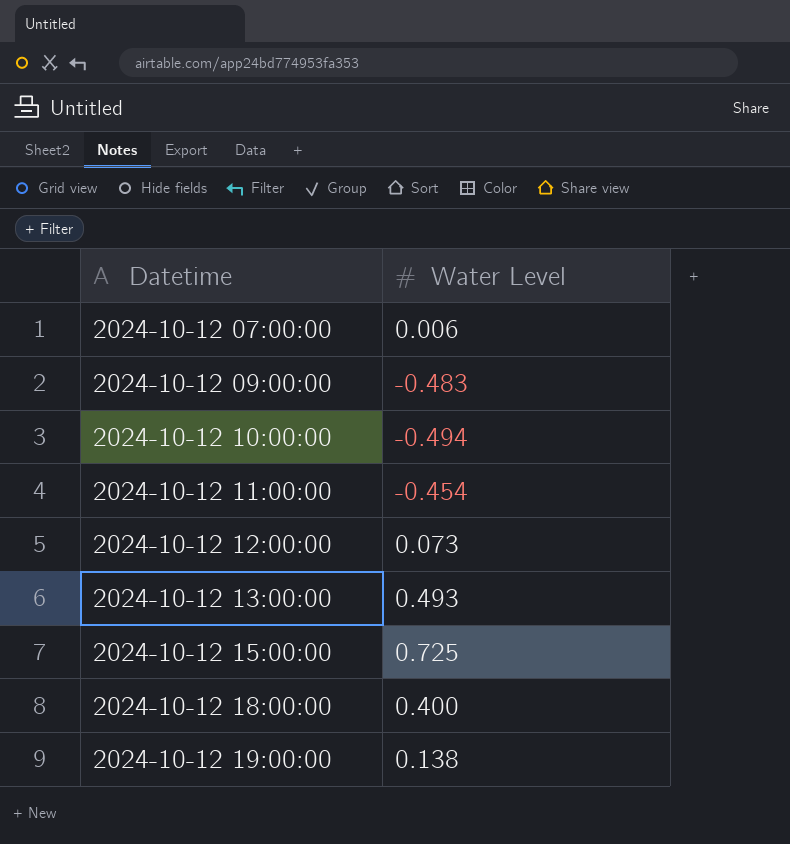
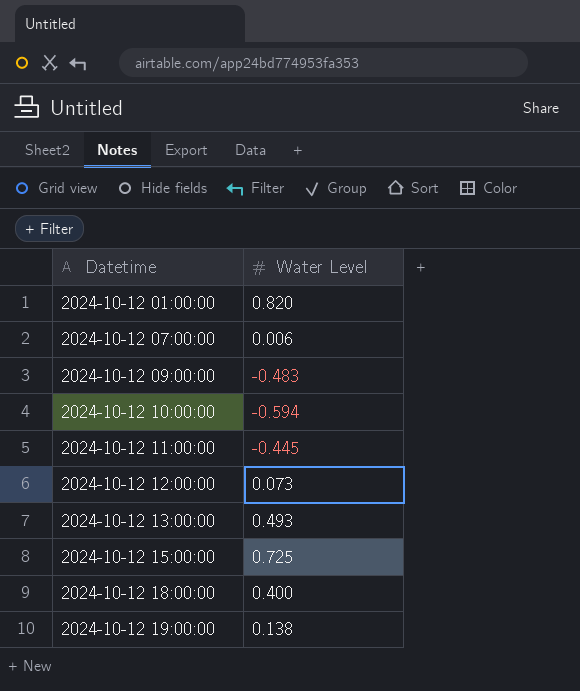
row 2024-10-12 01:00:00: none -> 0.820
2024-10-12 10:00:00 | Water Level: -0.494 -> -0.594
2024-10-12 11:00:00 | Water Level: -0.454 -> -0.445

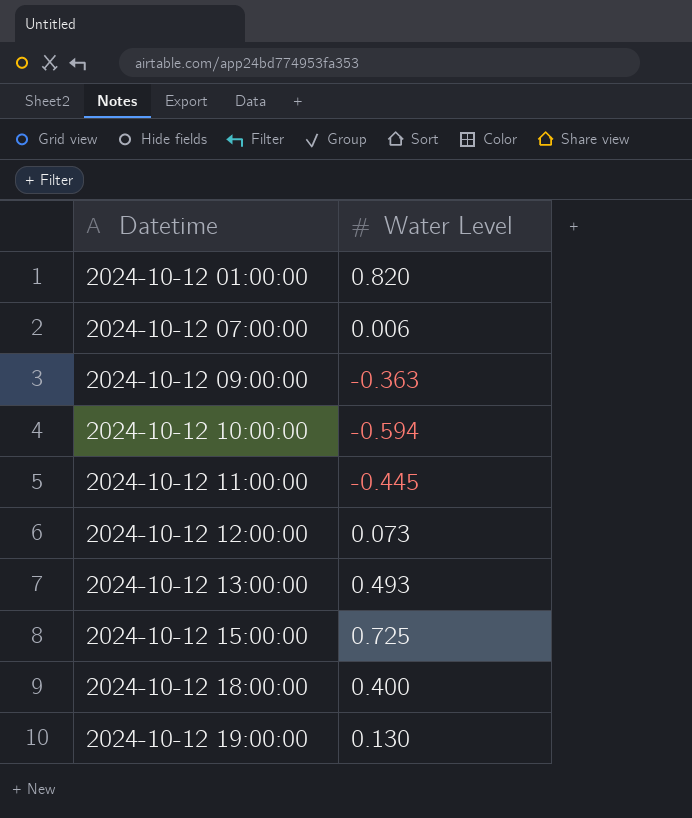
2024-10-12 09:00:00 | Water Level: -0.483 -> -0.363
2024-10-12 19:00:00 | Water Level: 0.138 -> 0.130

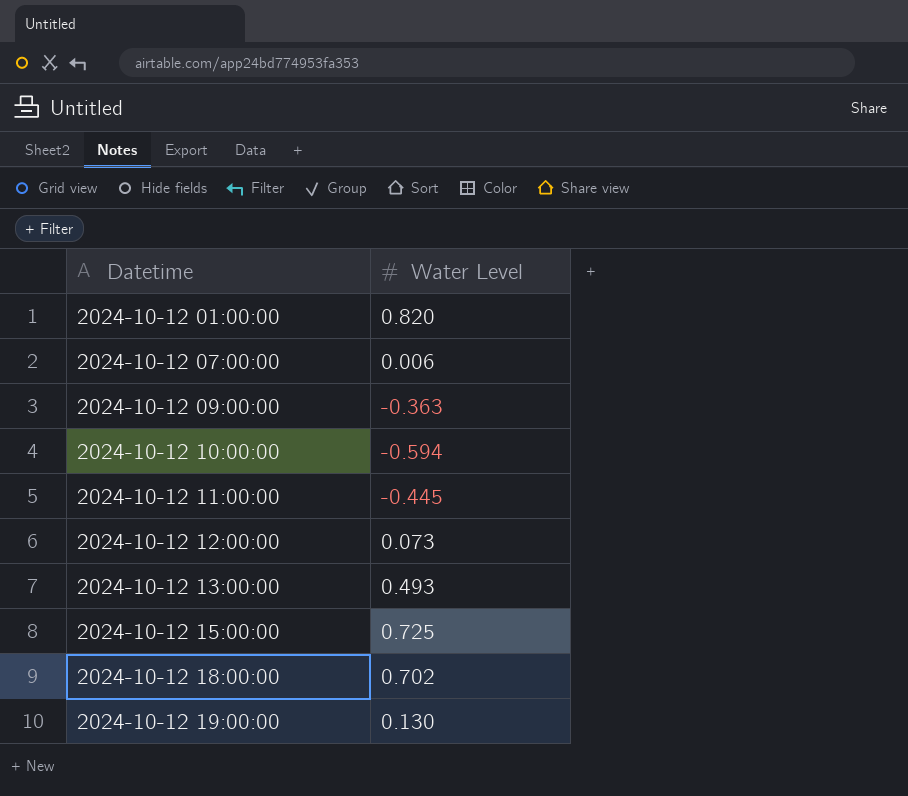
2024-10-12 18:00:00 | Water Level: 0.400 -> 0.702

